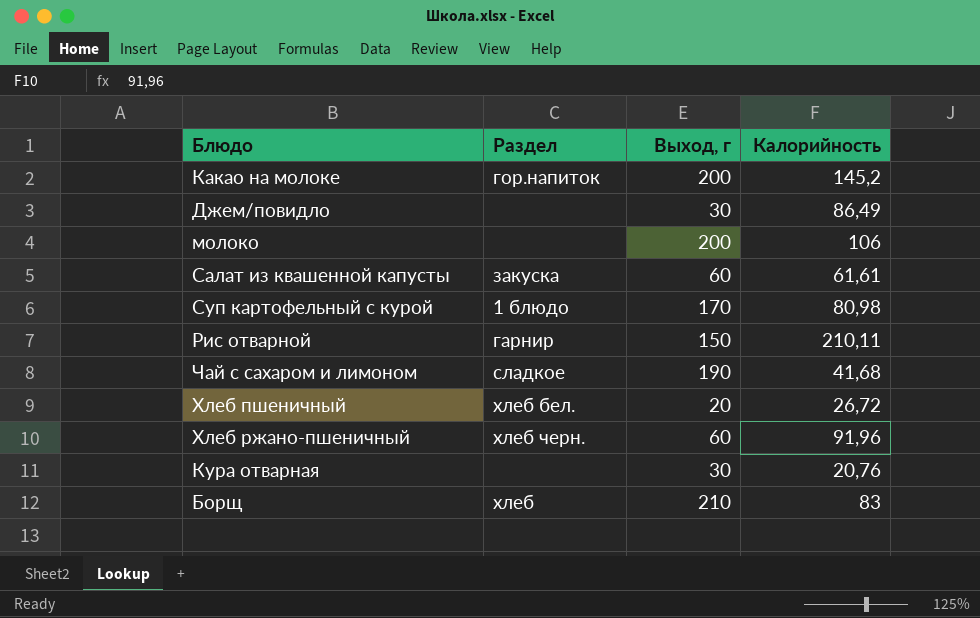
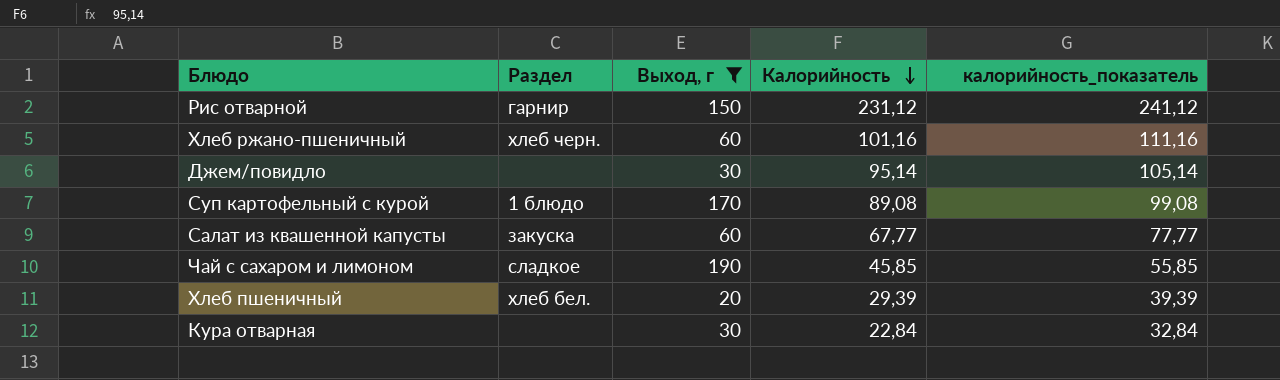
filter: none -> Выход, г <= 190
row order: none -> Калорийность descending
column калорийность_показатель | formula: none -> [Калорийность] + 10
Рис отварной | Калорийность: 210,11 -> 231,12
Хлеб ржано-пшеничный | Калорийность: 91,96 -> 101,16
Джем/повидло | Калорийность: 86,49 -> 95,14
Суп картофельный с курой | Калорийность: 80,98 -> 89,08
Салат из квашенной капусты | Калорийность: 61,61 -> 67,77
Чай с сахаром и лимоном | Калорийность: 41,68 -> 45,85
Хлеб пшеничный | Калорийность: 26,72 -> 29,39
Кура отварная | Калорийность: 20,76 -> 22,84

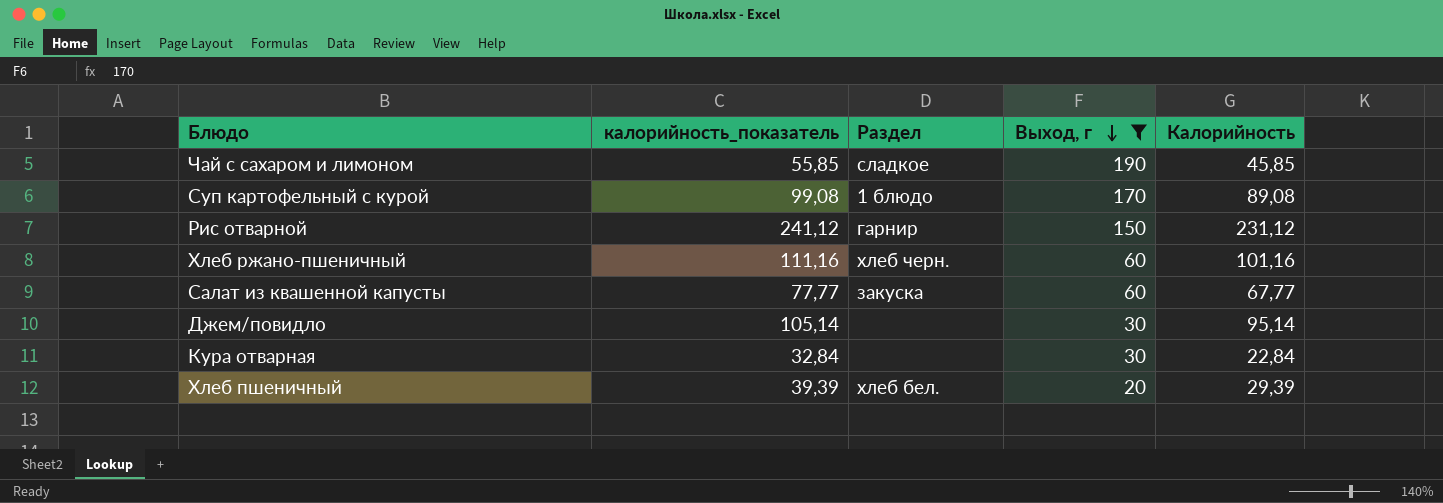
row order: Калорийность descending -> Выход, г descending
column калорийность_показатель | position: 5 -> 2

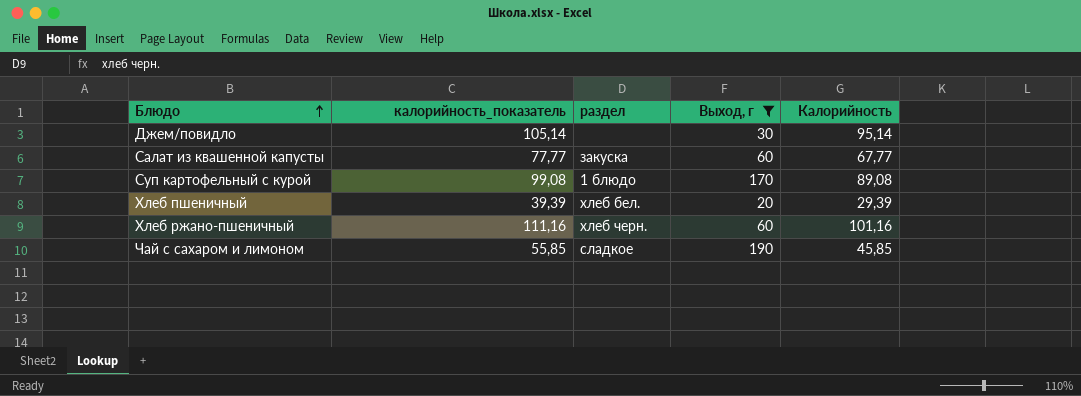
row order: Выход, г descending -> Блюдо ascending
column name: Раздел -> раздел
row Рис отварной: 241,12 | гарнир | 150 | 231,12 -> none
row Кура отварная: 32,84 | none | 30 | 22,84 -> none

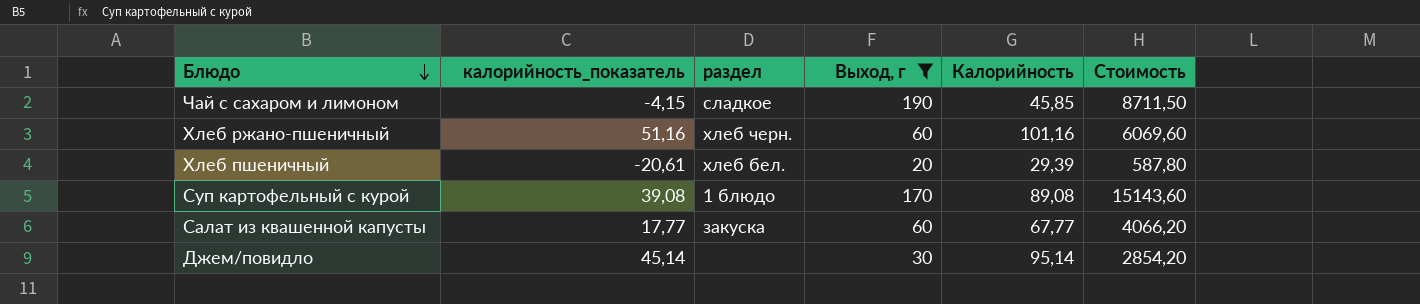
row order: Блюдо ascending -> Блюдо descending
column калорийность_показатель | formula: [Калорийность] + 10 -> [Калорийность] - 50
column Стоимость | formula: none -> [Выход, г] * [Калорийность]

